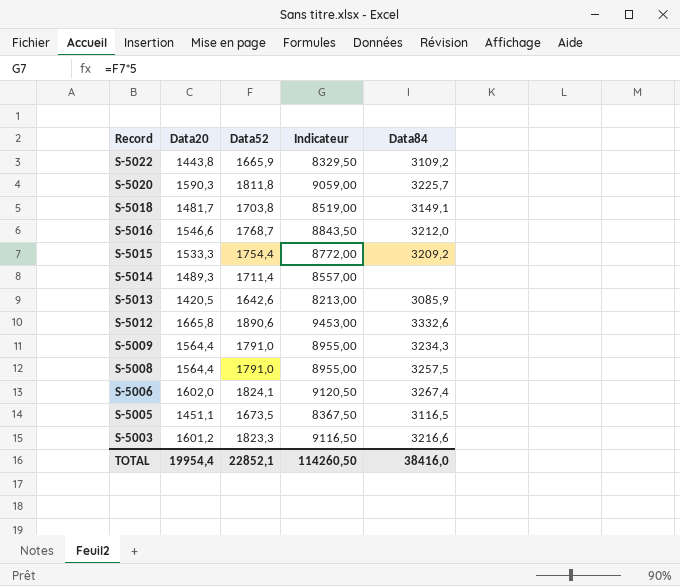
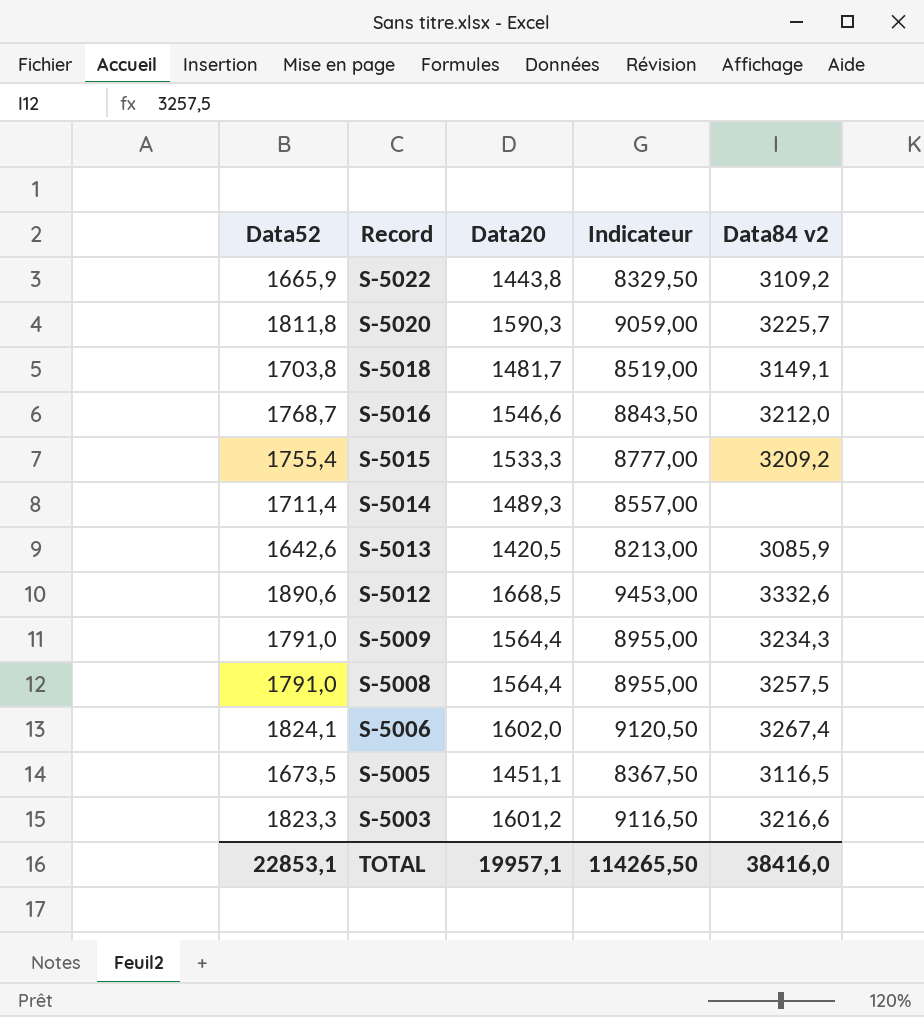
column Data52 | position: 3 -> 1
column name: Data84 -> Data84 v2
S-5015 | Data52: 1754,4 -> 1755,4
S-5015 | Indicateur: 8772,00 -> 8777,00
S-5012 | Data20: 1665,8 -> 1668,5
TOTAL | Data52: 22852,1 -> 22853,1
TOTAL | Data20: 19954,4 -> 19957,1
TOTAL | Indicateur: 114260,50 -> 114265,50

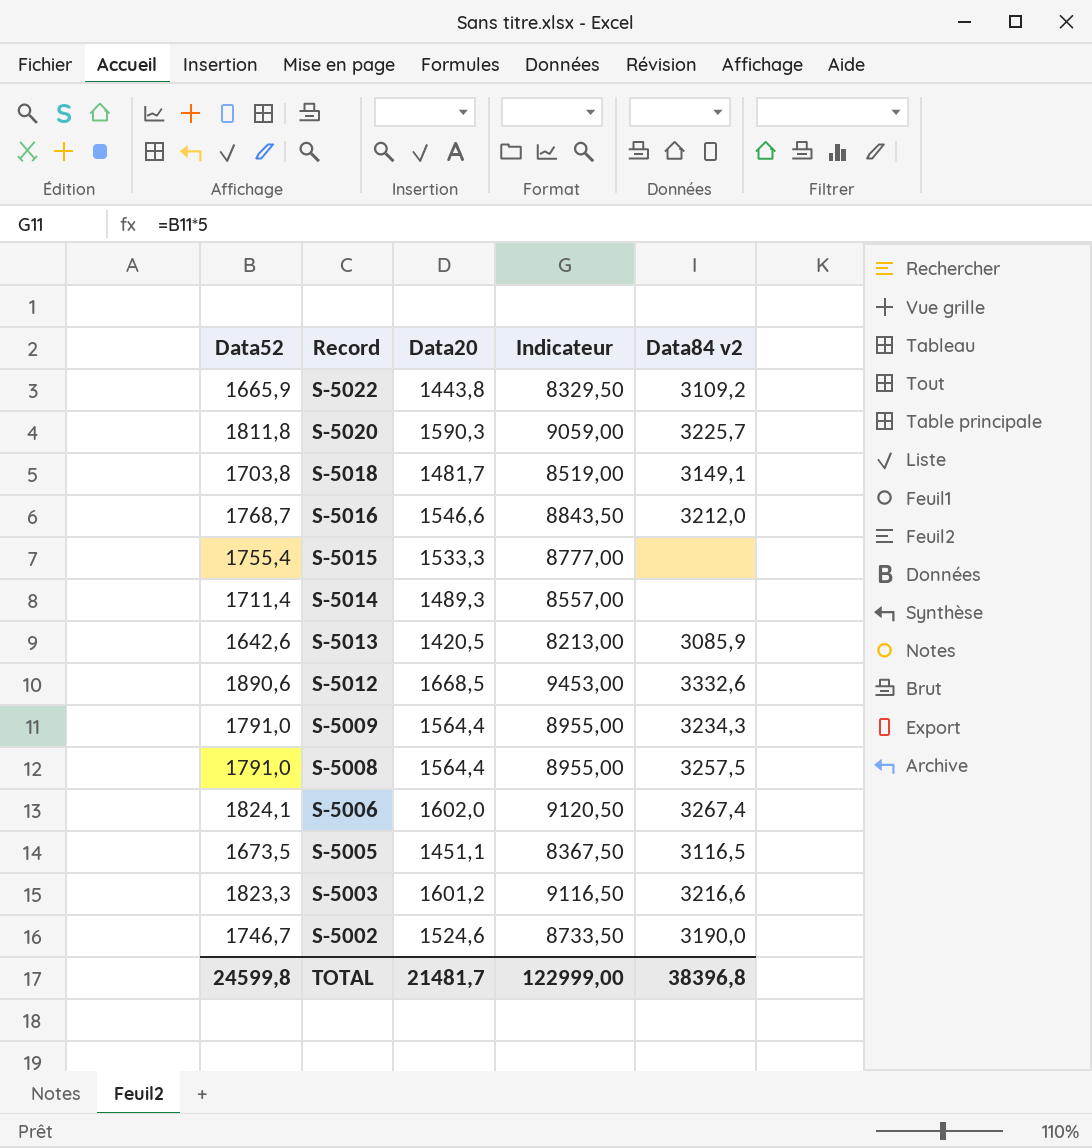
S-5015 | Data84 v2: 3209,2 -> none
row S-5002: none -> 1746,7 | 1524,6 | 8733,50 | 3190,0
TOTAL | Data52: 22853,1 -> 24599,8
TOTAL | Data20: 19957,1 -> 21481,7
TOTAL | Indicateur: 114265,50 -> 122999,00
TOTAL | Data84 v2: 38416,0 -> 38396,8

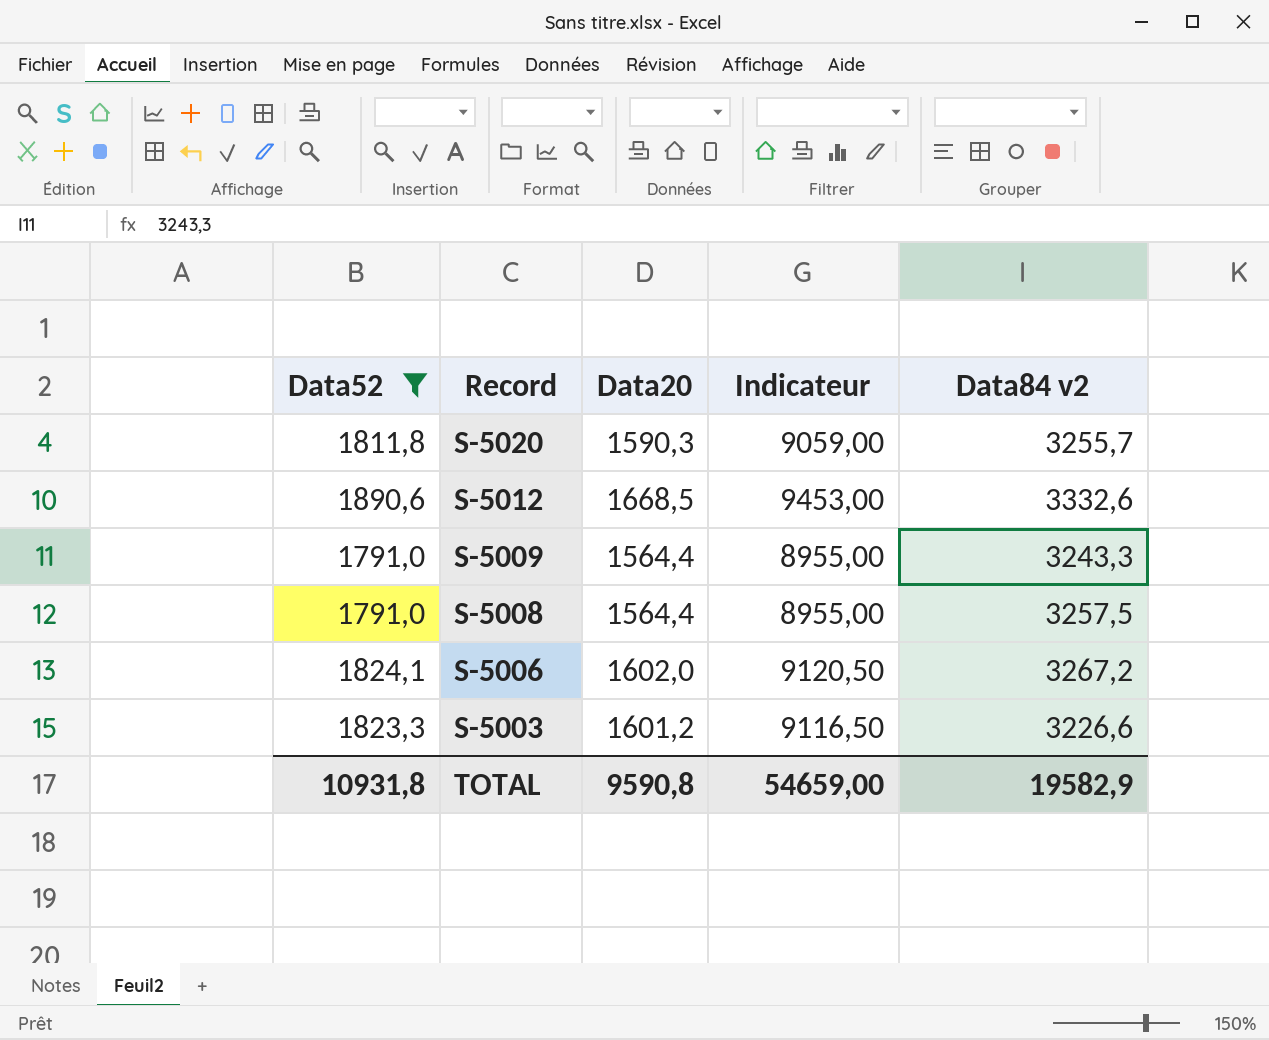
filter: none -> Data52 >= 1791,0
S-5020 | Data84 v2: 3225,7 -> 3255,7
S-5009 | Data84 v2: 3234,3 -> 3243,3
S-5006 | Data84 v2: 3267,4 -> 3267,2
S-5003 | Data84 v2: 3216,6 -> 3226,6
TOTAL | Data52: 24599,8 -> 10931,8
TOTAL | Data20: 21481,7 -> 9590,8
TOTAL | Indicateur: 122999,00 -> 54659,00
TOTAL | Data84 v2: 38396,8 -> 19582,9

